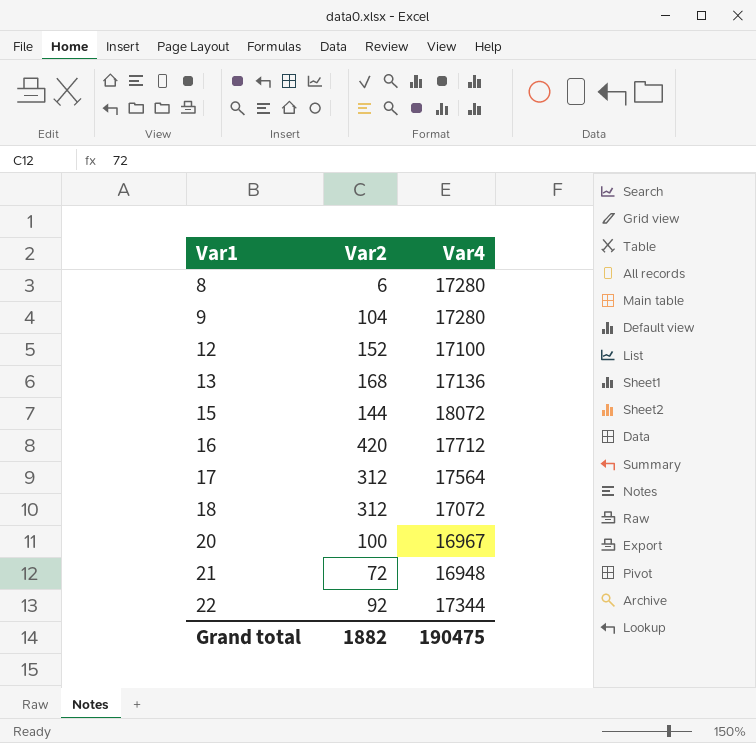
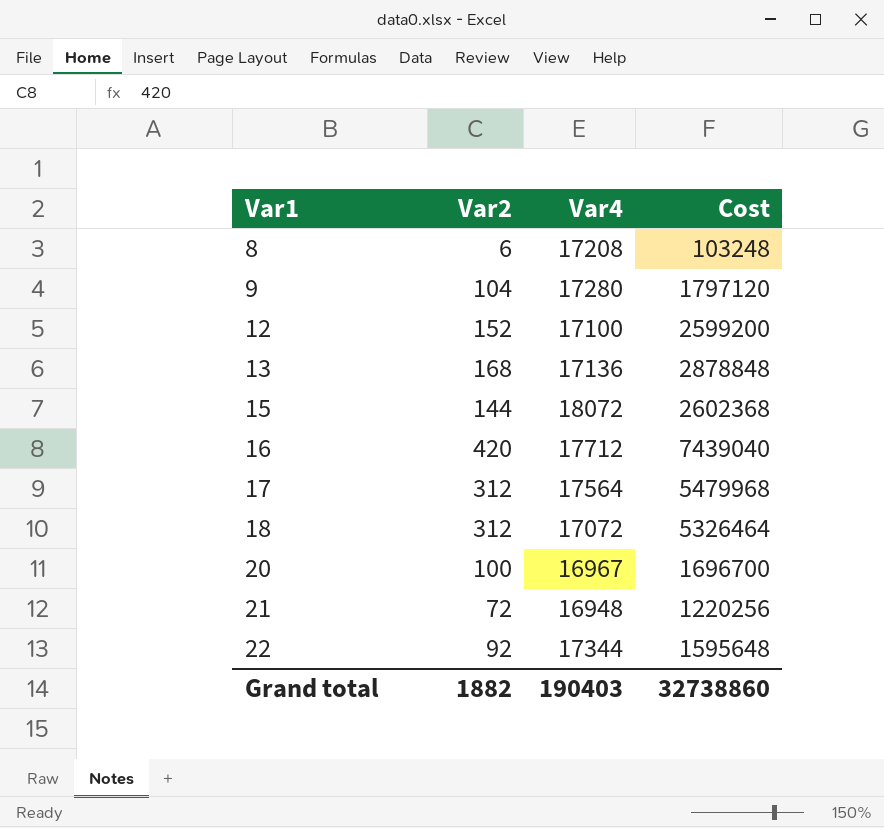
column Cost | formula: none -> [Var2] * [Var4]
8 | Var4: 17280 -> 17208
Grand total | Var4: 190475 -> 190403

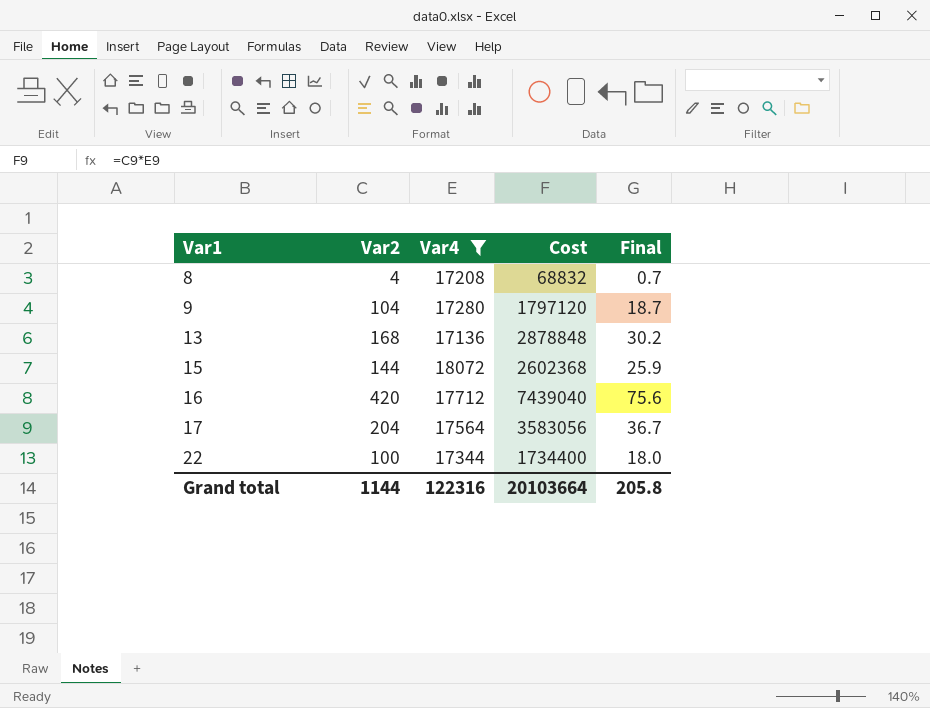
filter: none -> Var4 >= 17136
column Final | formula: none -> [Var2] * 0.18
8 | Var2: 6 -> 4
8 | Cost: 103248 -> 68832
17 | Var2: 312 -> 204
17 | Cost: 5479968 -> 3583056
22 | Var2: 92 -> 100
22 | Cost: 1595648 -> 1734400
Grand total | Var2: 1882 -> 1144
Grand total | Var4: 190403 -> 122316
Grand total | Cost: 32738860 -> 20103664

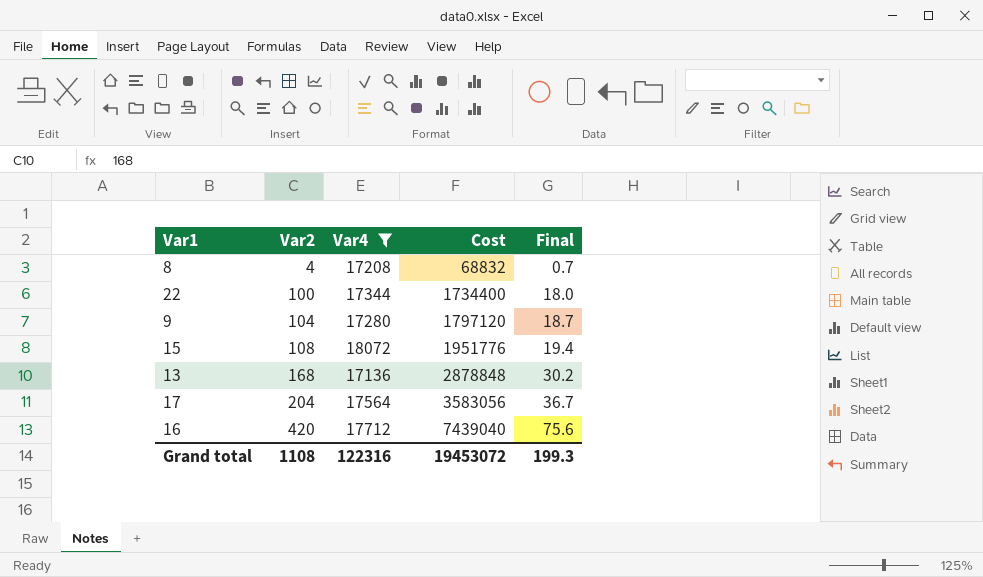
row order: Var1 ascending -> Var2 ascending
15 | Var2: 144 -> 108
15 | Cost: 2602368 -> 1951776
15 | Final: 25.9 -> 19.4
Grand total | Var2: 1144 -> 1108
Grand total | Cost: 20103664 -> 19453072
Grand total | Final: 205.8 -> 199.3

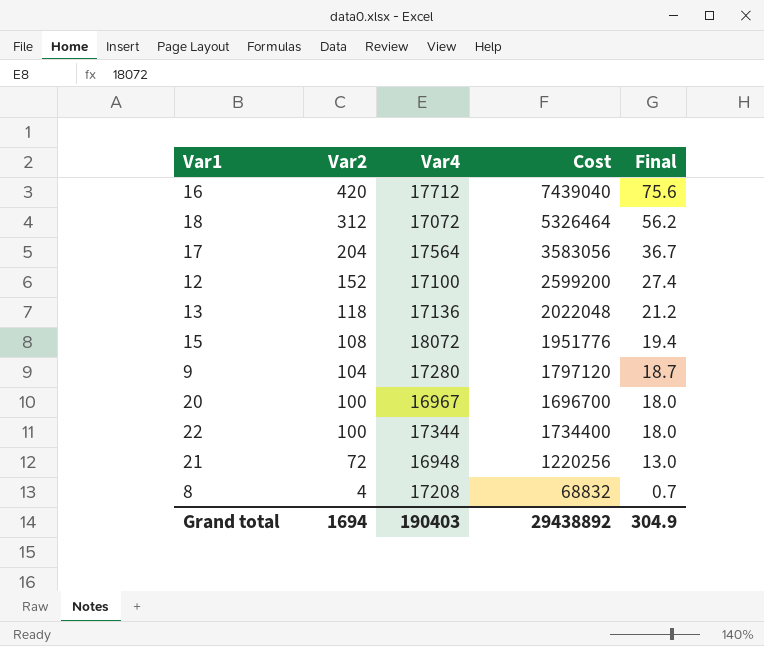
filter: Var4 >= 17136 -> none
row order: Var2 ascending -> Var2 descending
13 | Var2: 168 -> 118
13 | Cost: 2878848 -> 2022048
13 | Final: 30.2 -> 21.2
Grand total | Var2: 1108 -> 1694
Grand total | Var4: 122316 -> 190403
Grand total | Cost: 19453072 -> 29438892
Grand total | Final: 199.3 -> 304.9

